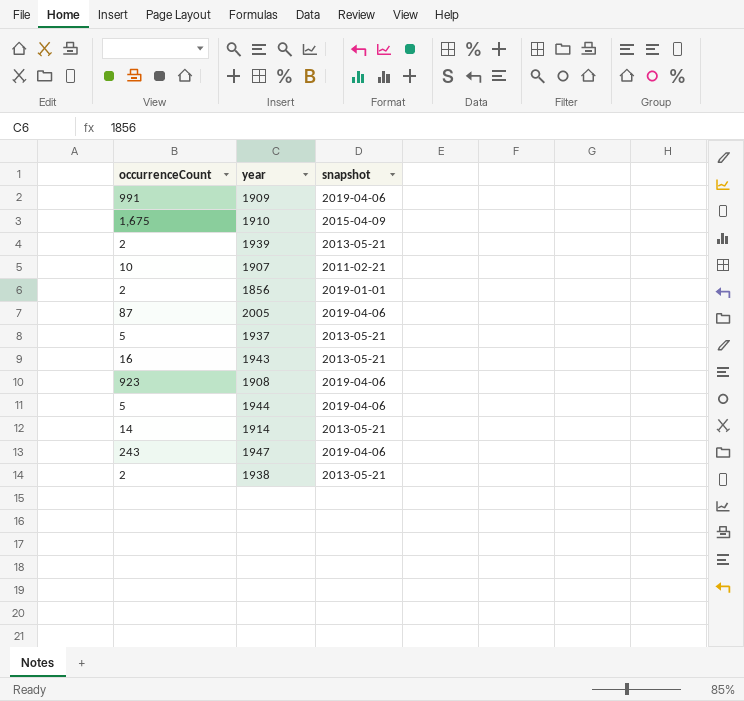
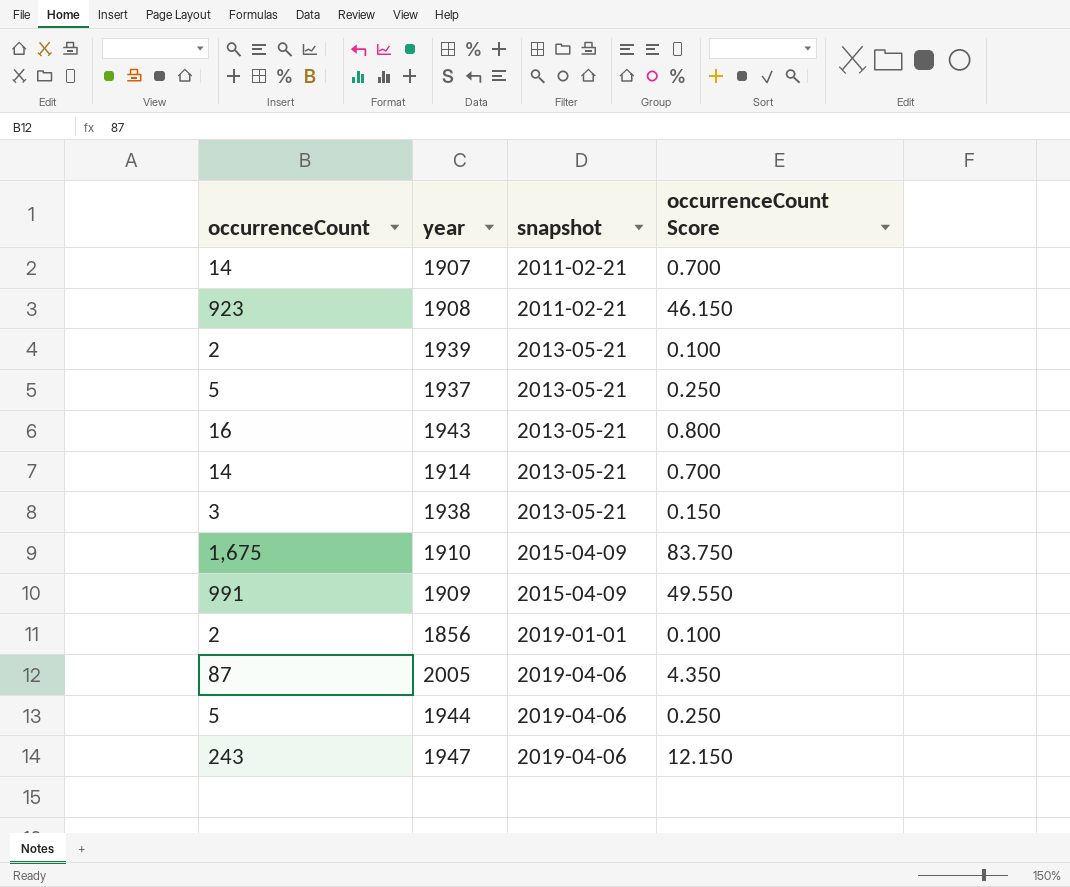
row order: none -> snapshot ascending
column occurrenceCount Score | formula: none -> [occurrenceCount] * 0.05
1907 | occurrenceCount: 10 -> 14
1908 | snapshot: 2019-04-06 -> 2011-02-21
1938 | occurrenceCount: 2 -> 3
1909 | snapshot: 2019-04-06 -> 2015-04-09

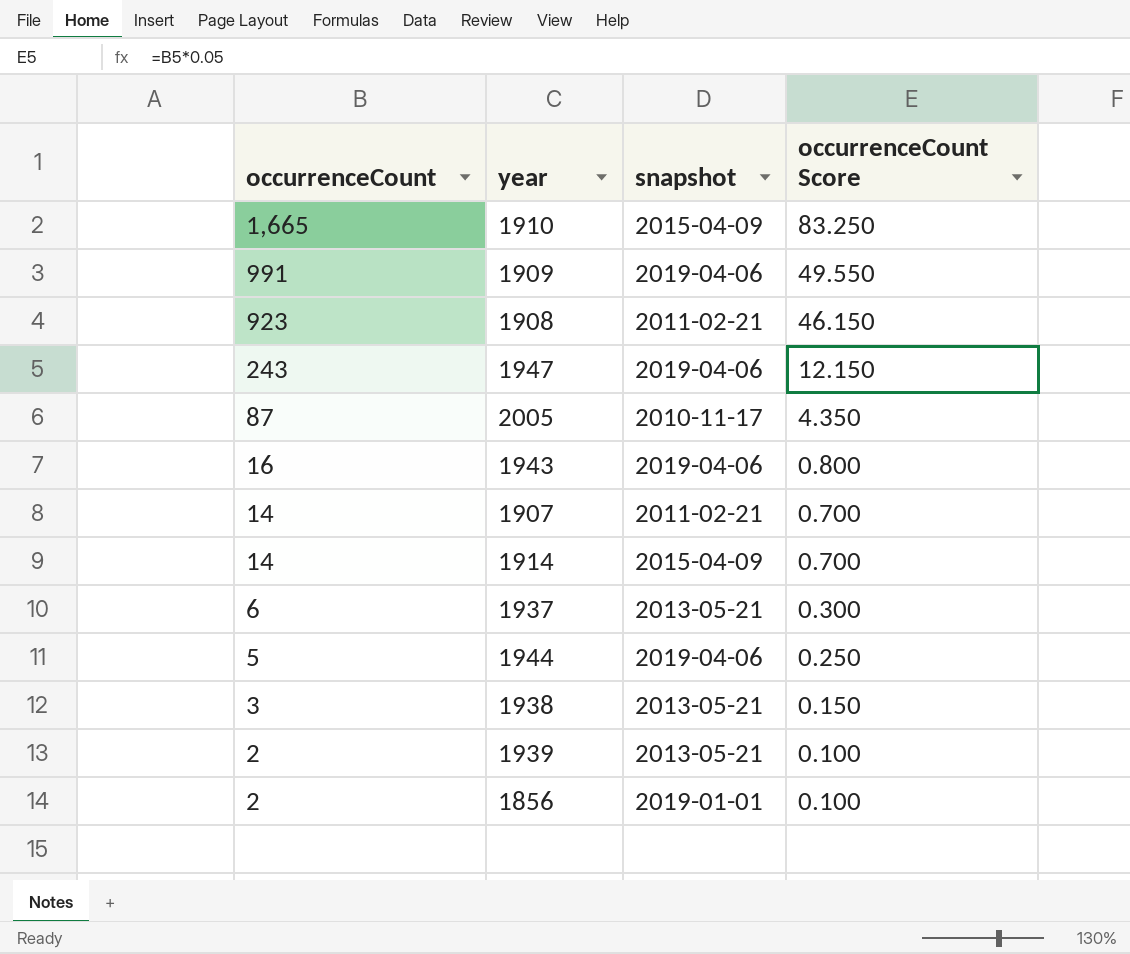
row order: snapshot ascending -> occurrenceCount descending
1910 | occurrenceCount: 1,675 -> 1,665
1910 | occurrenceCount Score: 83.750 -> 83.250
1909 | snapshot: 2015-04-09 -> 2019-04-06
2005 | snapshot: 2019-04-06 -> 2010-11-17
1943 | snapshot: 2013-05-21 -> 2019-04-06
1914 | snapshot: 2013-05-21 -> 2015-04-09
1937 | occurrenceCount: 5 -> 6
1937 | occurrenceCount Score: 0.250 -> 0.300

